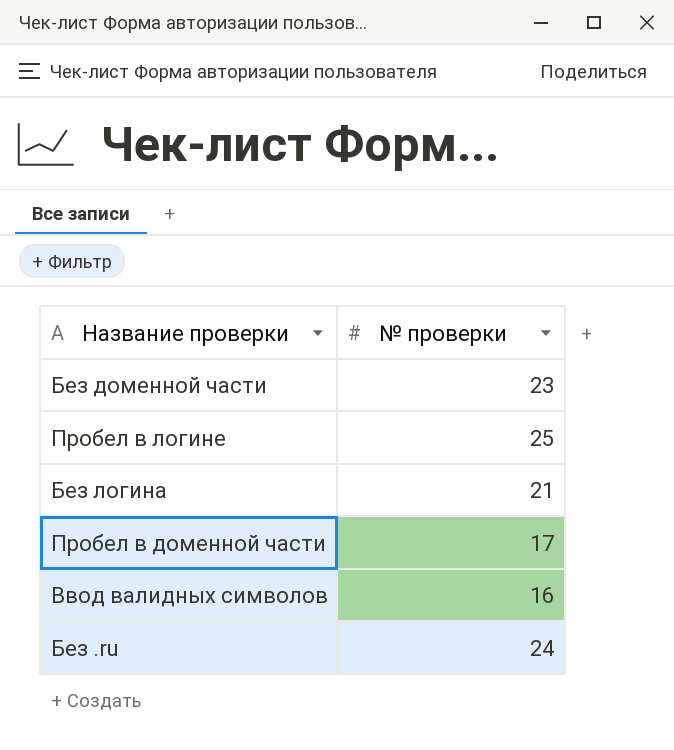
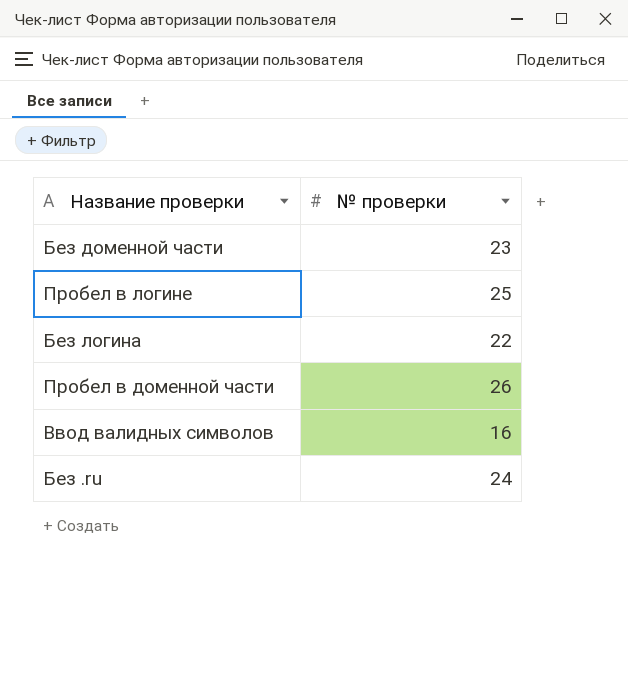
Без логина | № проверки: 21 -> 22
Пробел в доменной части | № проверки: 17 -> 26

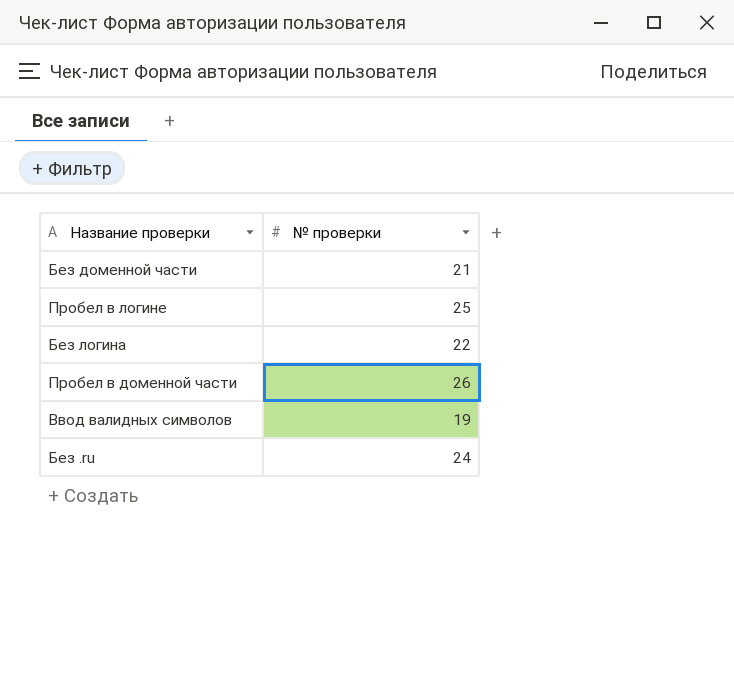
Без доменной части | № проверки: 23 -> 21
Ввод валидных символов | № проверки: 16 -> 19

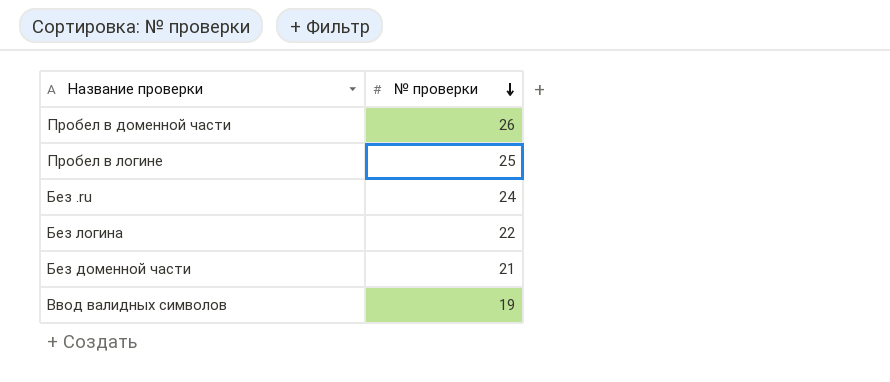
row order: none -> № проверки descending

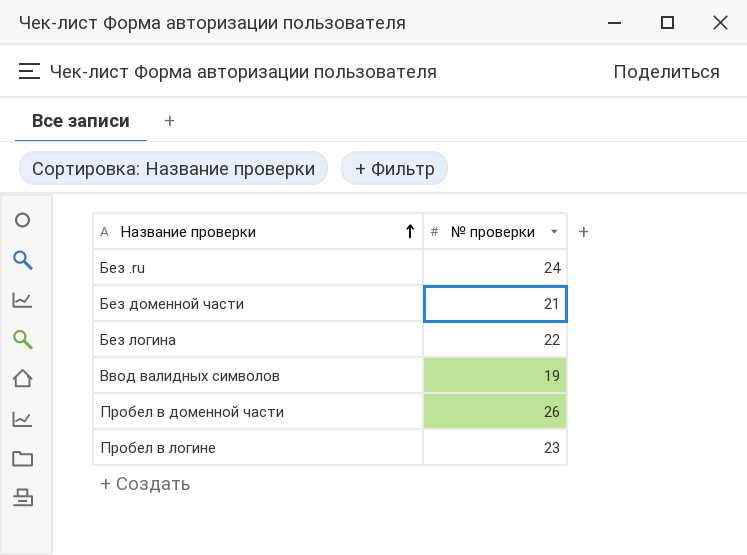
row order: № проверки descending -> Название проверки ascending
Пробел в логине | № проверки: 25 -> 23

